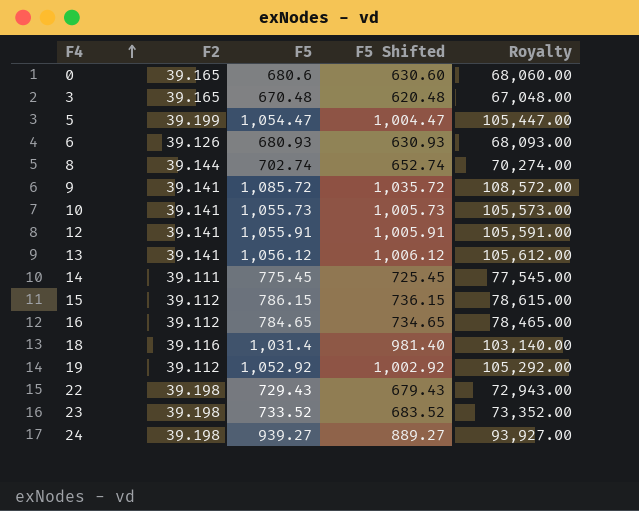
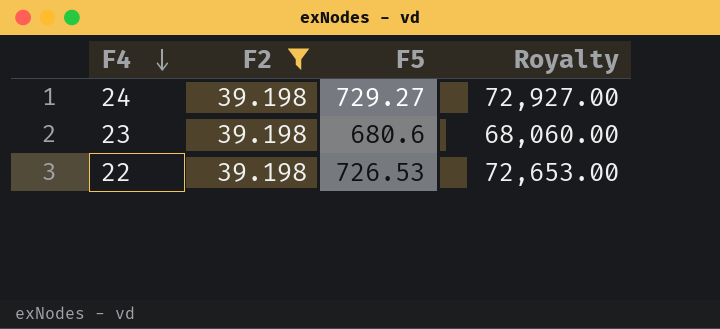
filter: none -> F2 = 39.198
row order: F4 ascending -> F4 descending
column F5 Shifted | formula: [F5] - 50 -> none
24 | F5: 939.27 -> 729.27
24 | Royalty: 93,927.00 -> 72,927.00
23 | F5: 733.52 -> 680.6
23 | Royalty: 73,352.00 -> 68,060.00
22 | F5: 729.43 -> 726.53
22 | Royalty: 72,943.00 -> 72,653.00

